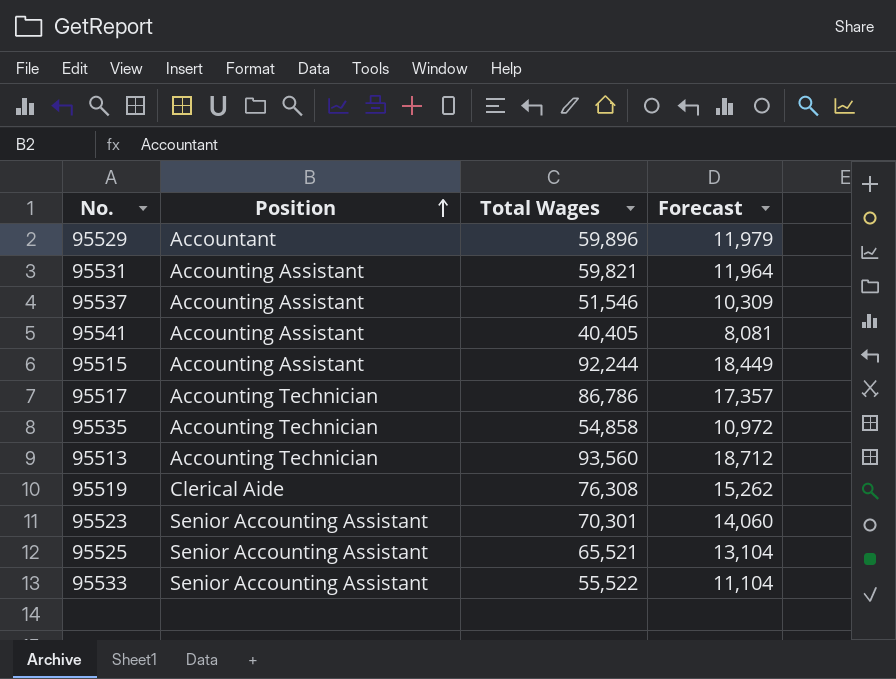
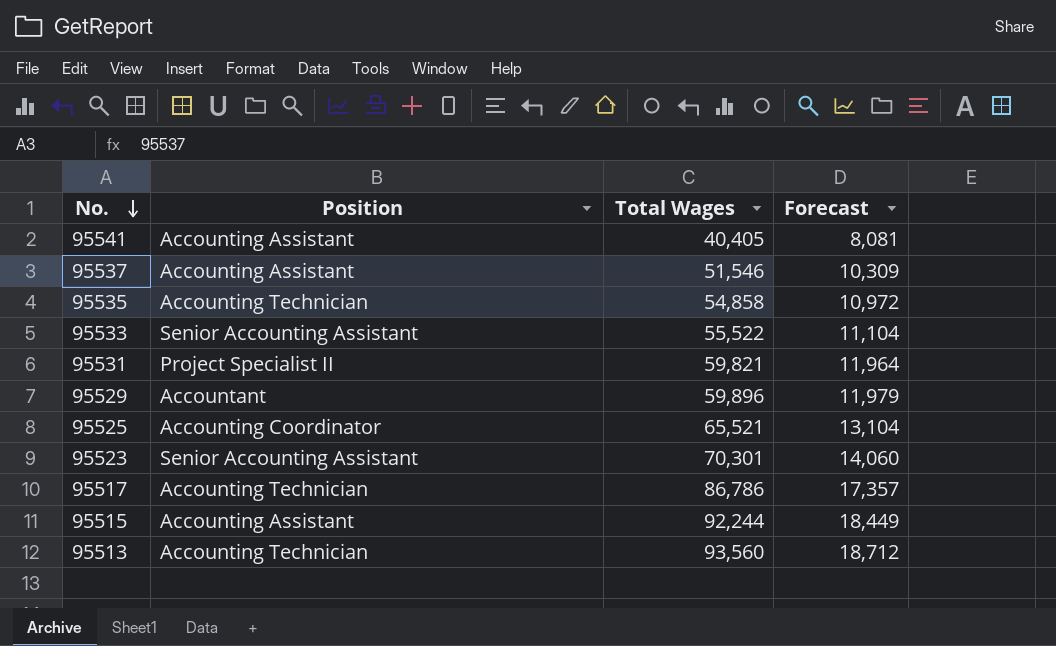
row order: Position ascending -> No. descending
row 95519: Clerical Aide | 76,308 | 15,262 -> none
95531 | Position: Accounting Assistant -> Project Specialist II
95525 | Position: Senior Accounting Assistant -> Accounting Coordinator

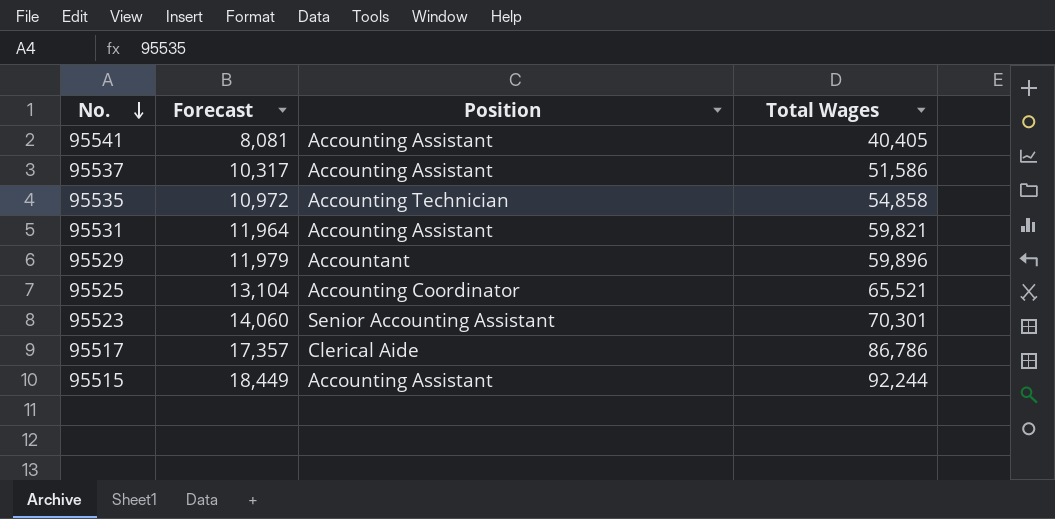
column Forecast | position: 4 -> 2
row 95533: Senior Accounting Assistant | 55,522 | 11,104 -> none
row 95513: Accounting Technician | 93,560 | 18,712 -> none
95537 | Forecast: 10,309 -> 10,317
95537 | Total Wages: 51,546 -> 51,586
95531 | Position: Project Specialist II -> Accounting Assistant
95517 | Position: Accounting Technician -> Clerical Aide

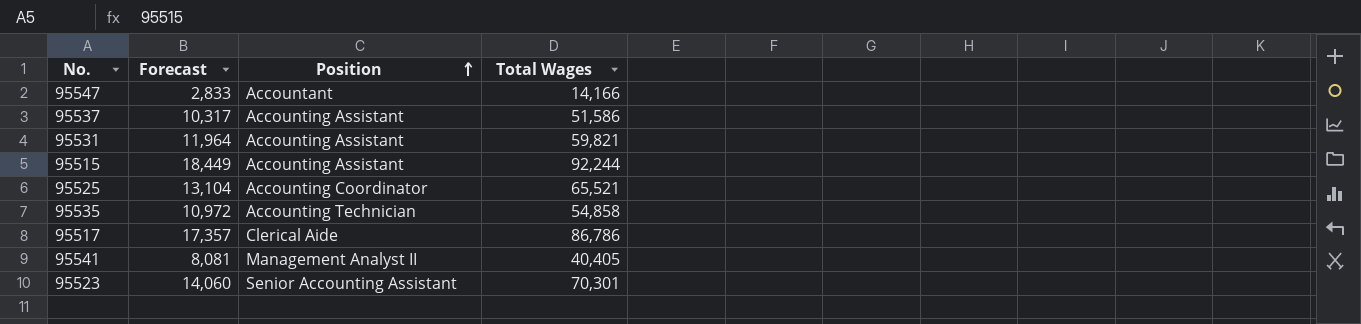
row order: No. descending -> Position ascending
row 95529: 11,979 | Accountant | 59,896 -> none
row 95547: none -> 2,833 | Accountant | 14,166
95541 | Position: Accounting Assistant -> Management Analyst II

